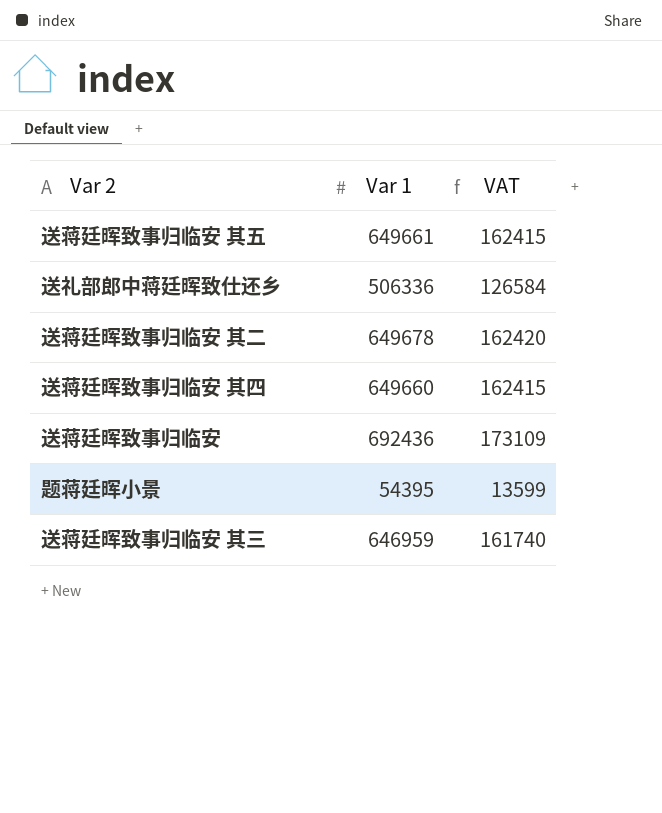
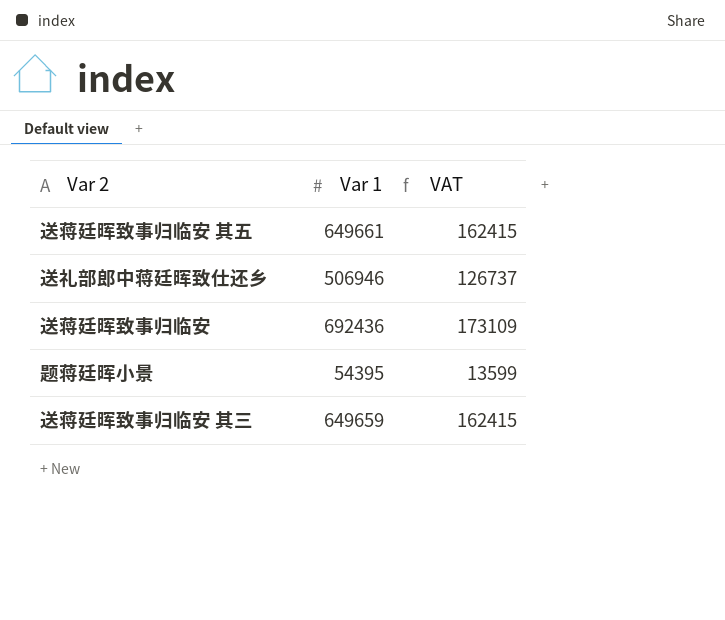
row 送蒋廷晖致事归临安 其二: 649678 | 162420 -> none
row 送蒋廷晖致事归临安 其四: 649660 | 162415 -> none
送礼部郎中蒋廷晖致仕还乡 | Var 1: 506336 -> 506946
送礼部郎中蒋廷晖致仕还乡 | VAT: 126584 -> 126737
送蒋廷晖致事归临安 其三 | Var 1: 646959 -> 649659
送蒋廷晖致事归临安 其三 | VAT: 161740 -> 162415

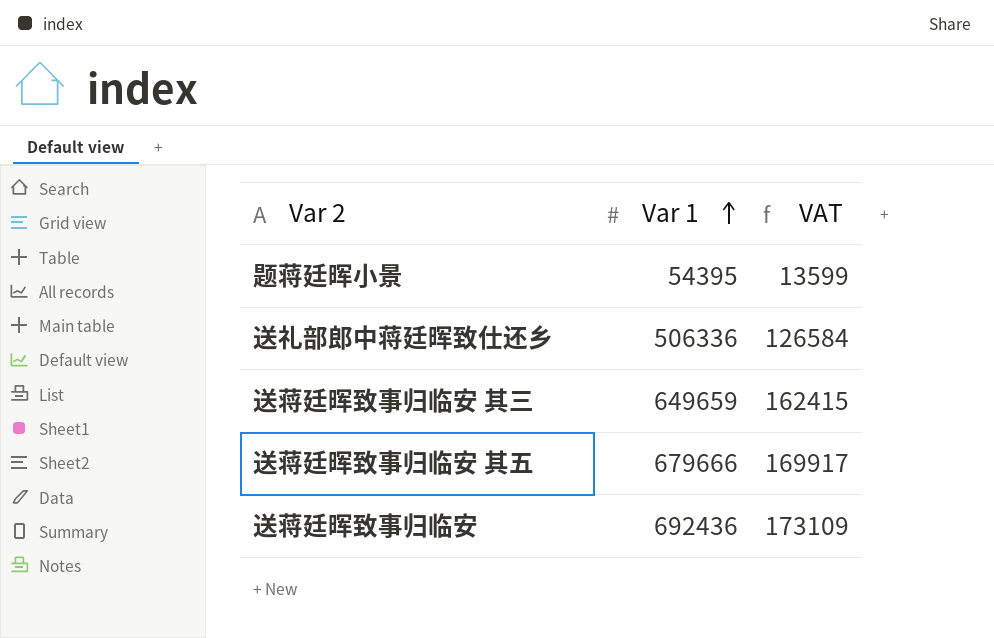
row order: none -> Var 1 ascending
送礼部郎中蒋廷晖致仕还乡 | Var 1: 506946 -> 506336
送礼部郎中蒋廷晖致仕还乡 | VAT: 126737 -> 126584
送蒋廷晖致事归临安 其五 | Var 1: 649661 -> 679666
送蒋廷晖致事归临安 其五 | VAT: 162415 -> 169917

